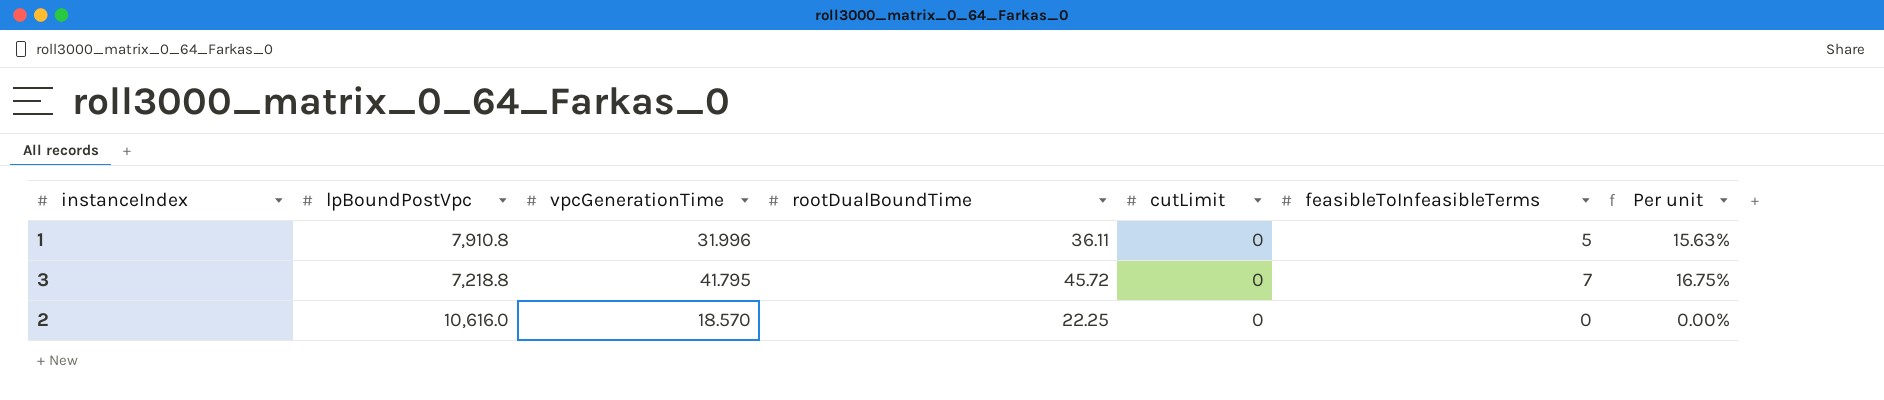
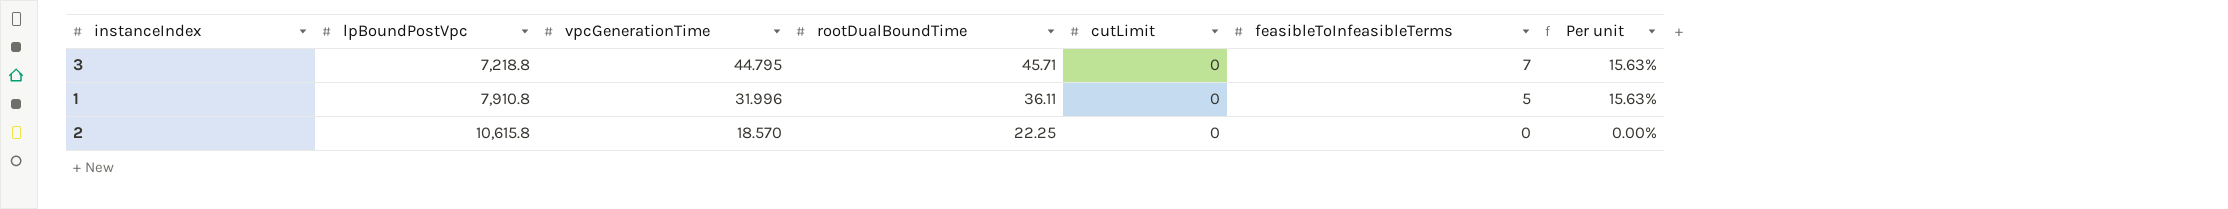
row order: none -> lpBoundPostVpc ascending
3 | vpcGenerationTime: 41.795 -> 44.795
3 | rootDualBoundTime: 45.72 -> 45.71
3 | Per unit: 16.75% -> 15.63%
2 | lpBoundPostVpc: 10,616.0 -> 10,615.8

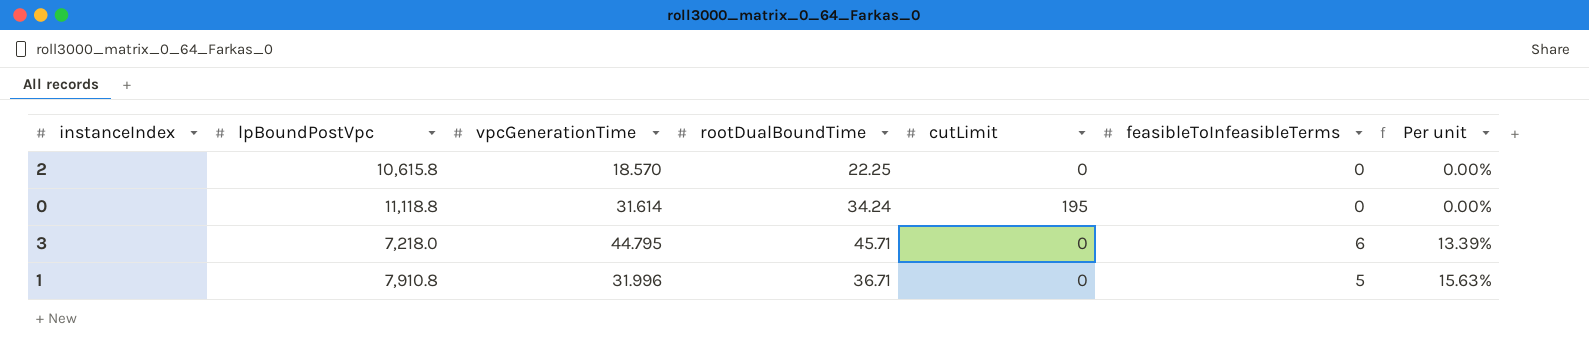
row order: lpBoundPostVpc ascending -> Per unit ascending
row 0: none -> 11,118.8 | 31.614 | 34.24 | 195 | 0 | 0.00%
3 | lpBoundPostVpc: 7,218.8 -> 7,218.0
3 | feasibleToInfeasibleTerms: 7 -> 6
3 | Per unit: 15.63% -> 13.39%
1 | rootDualBoundTime: 36.11 -> 36.71

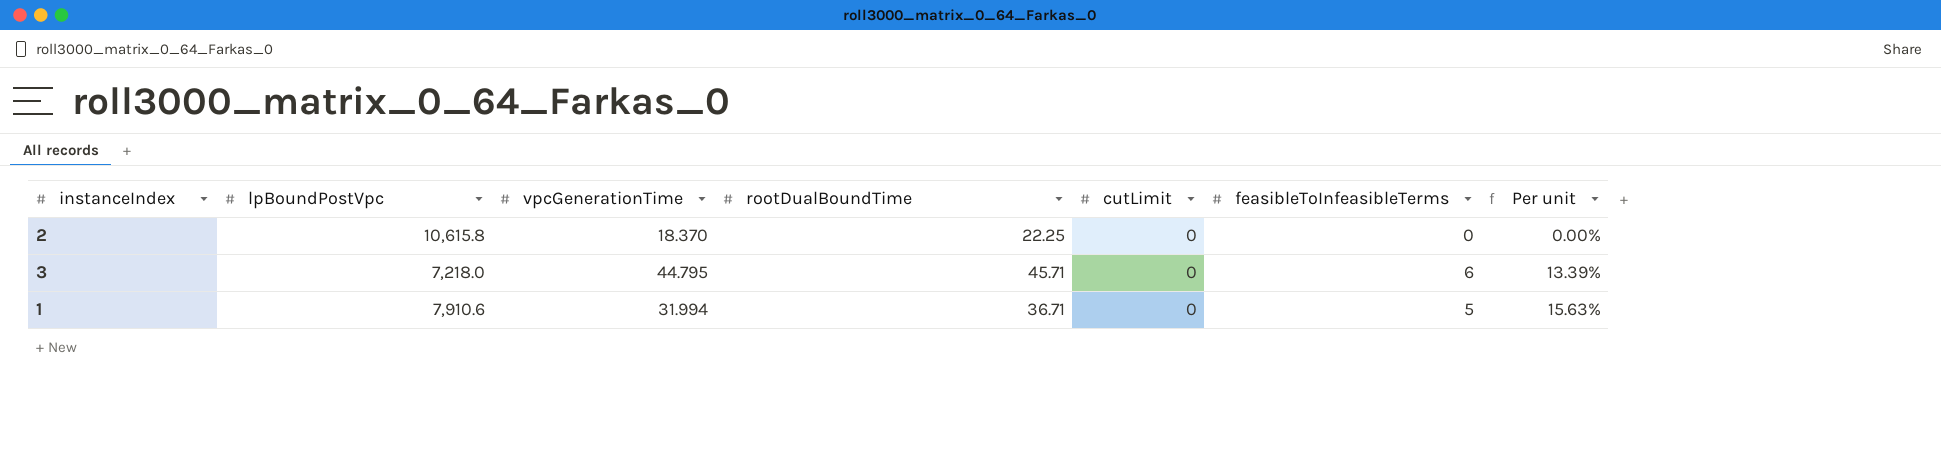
row 0: 11,118.8 | 31.614 | 34.24 | 195 | 0 | 0.00% -> none
2 | vpcGenerationTime: 18.570 -> 18.370
1 | lpBoundPostVpc: 7,910.8 -> 7,910.6
1 | vpcGenerationTime: 31.996 -> 31.994

